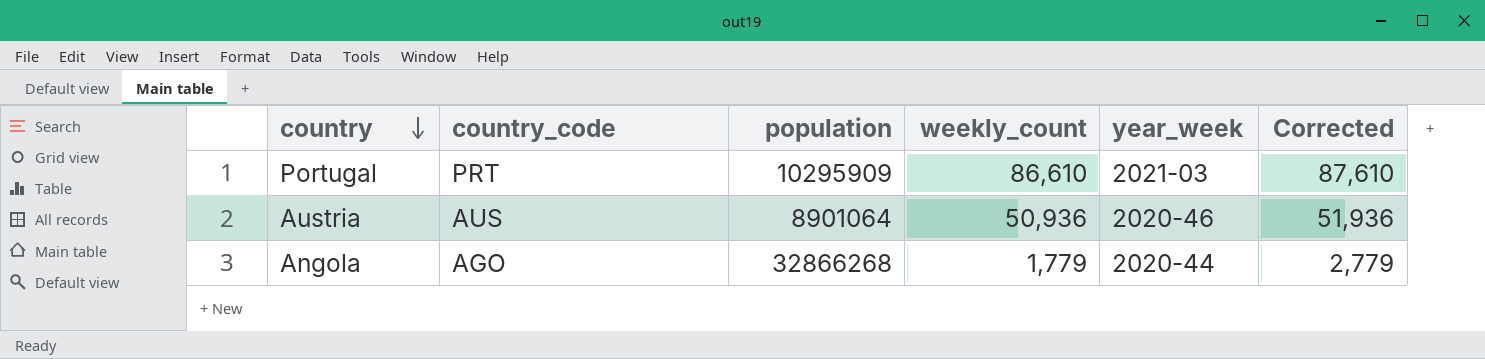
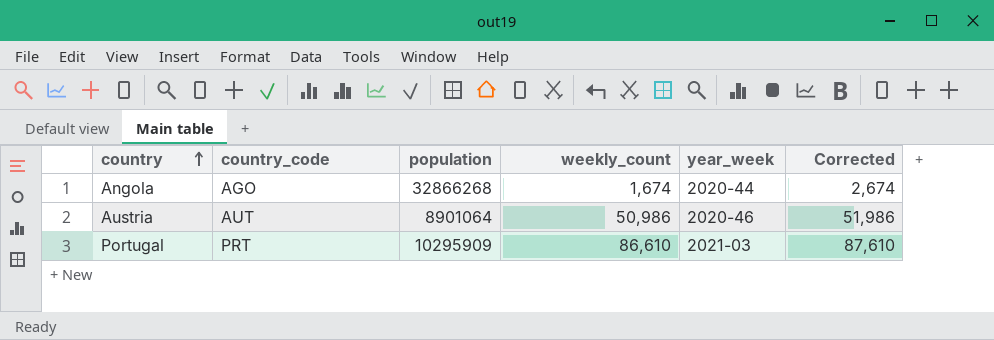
row order: country descending -> country ascending
Angola | weekly_count: 1,779 -> 1,674
Angola | Corrected: 2,779 -> 2,674
Austria | country_code: AUS -> AUT
Austria | weekly_count: 50,936 -> 50,986
Austria | Corrected: 51,936 -> 51,986

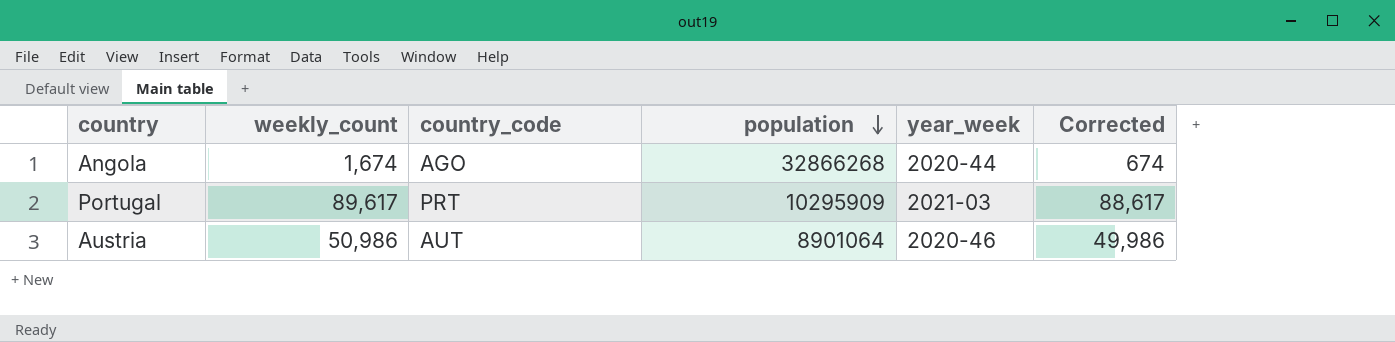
row order: country ascending -> population descending
column weekly_count | position: 4 -> 2
column Corrected | formula: [weekly_count] + 1000 -> [weekly_count] - 1000
Portugal | weekly_count: 86,610 -> 89,617

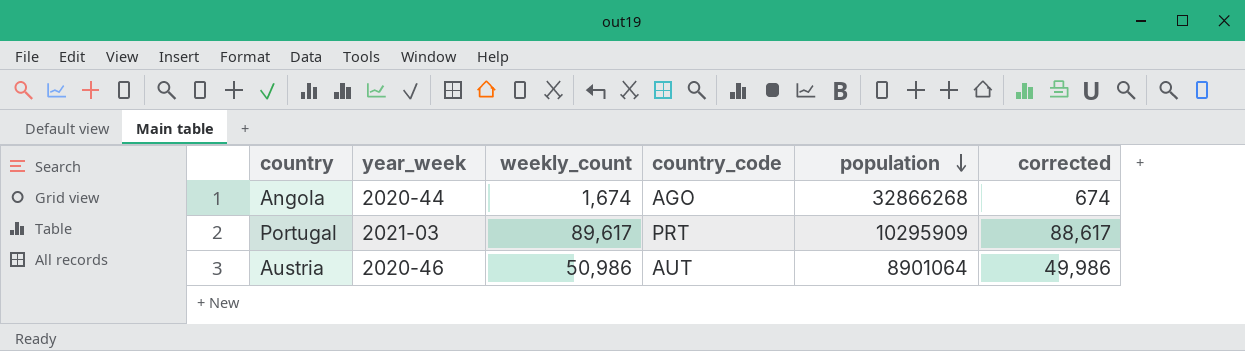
column year_week | position: 5 -> 2
column name: Corrected -> corrected

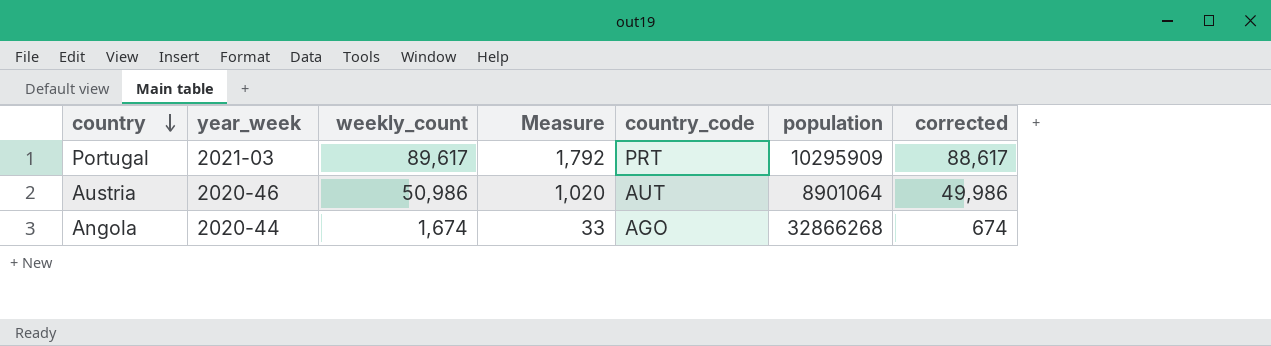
row order: population descending -> country descending
column Measure | formula: none -> [weekly_count] * 0.02

